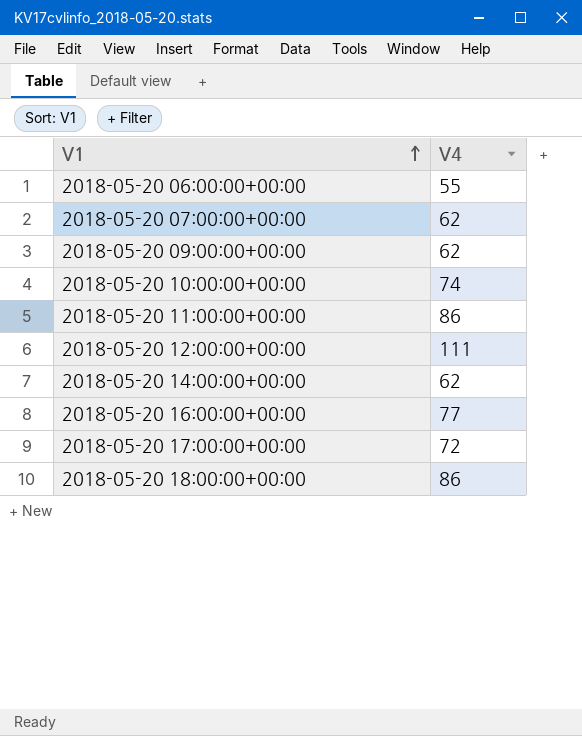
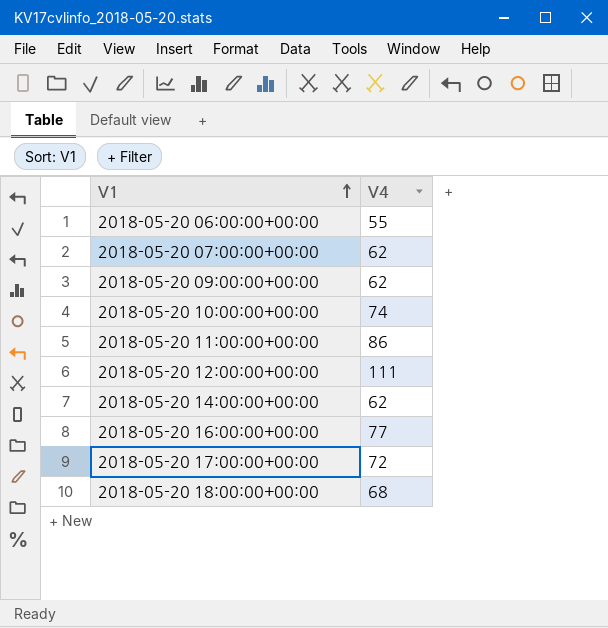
2018-05-20 18:00:00+00:00 | V4: 86 -> 68

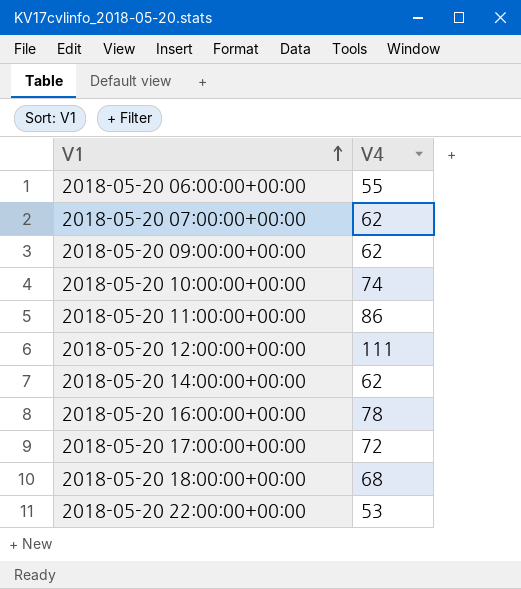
2018-05-20 16:00:00+00:00 | V4: 77 -> 78
row 2018-05-20 22:00:00+00:00: none -> 53

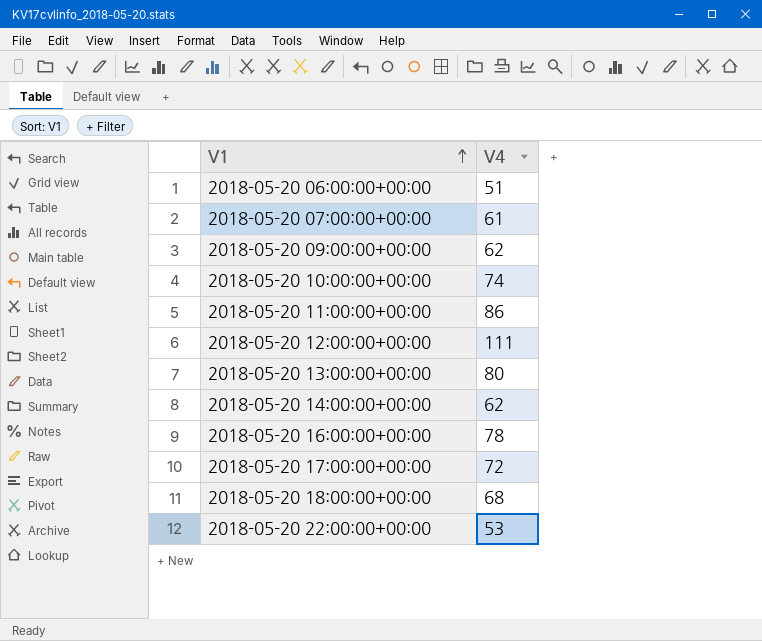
2018-05-20 06:00:00+00:00 | V4: 55 -> 51
2018-05-20 07:00:00+00:00 | V4: 62 -> 61
row 2018-05-20 13:00:00+00:00: none -> 80

